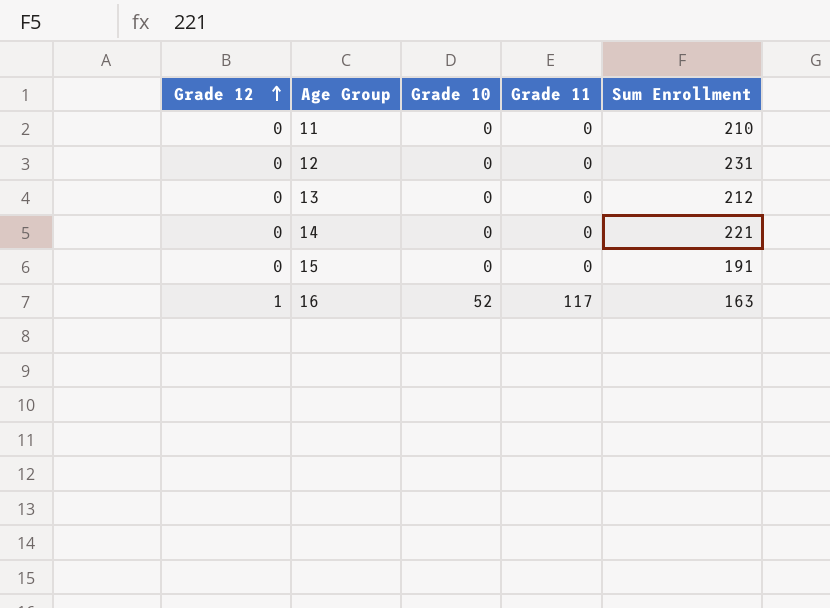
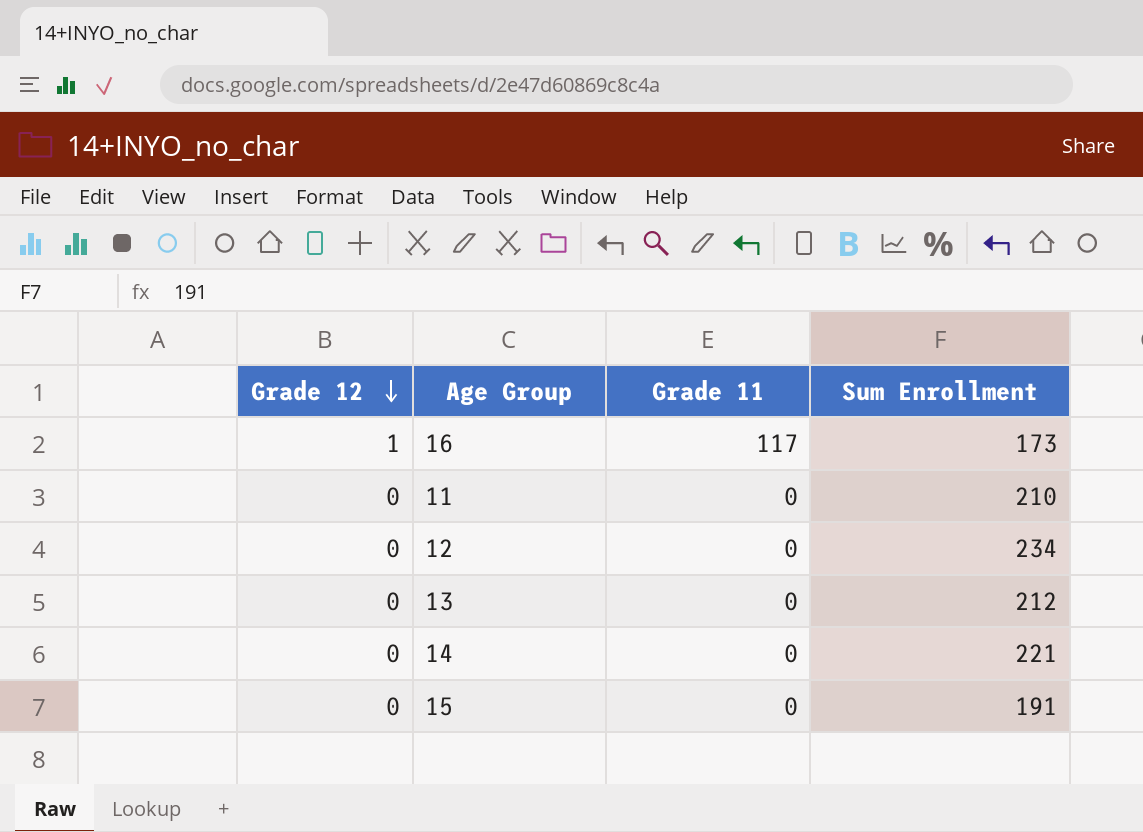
row order: Grade 12 ascending -> Grade 12 descending
column Grade 10 | position: 3 -> none
16 | Sum Enrollment: 163 -> 173
12 | Sum Enrollment: 231 -> 234

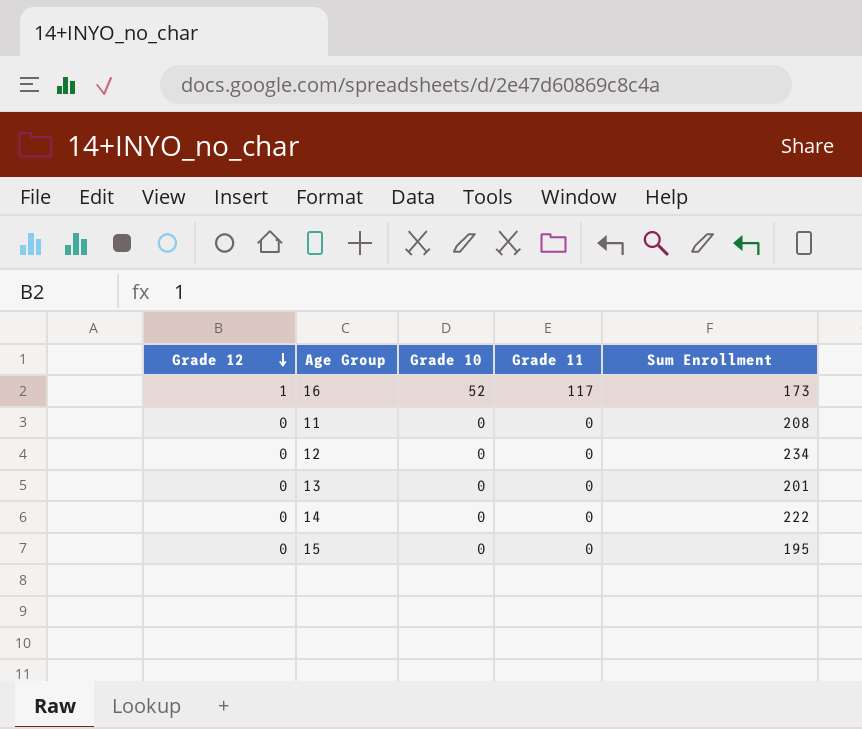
column Grade 10 | position: none -> 3
11 | Sum Enrollment: 210 -> 208
13 | Sum Enrollment: 212 -> 201
14 | Sum Enrollment: 221 -> 222
15 | Sum Enrollment: 191 -> 195

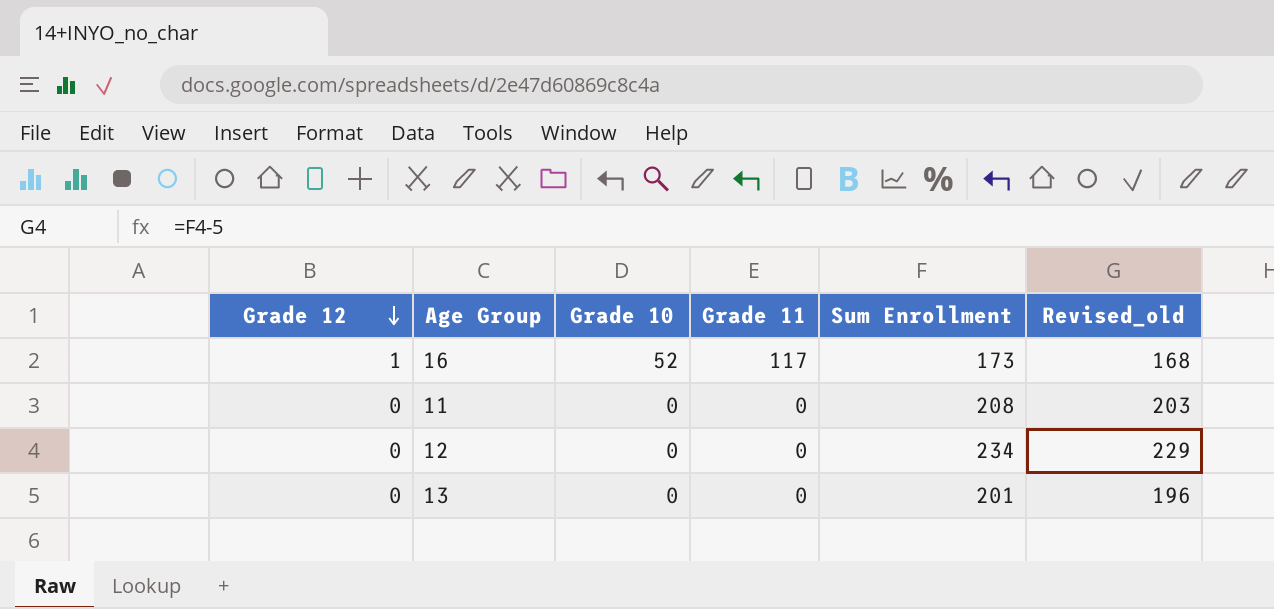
column Revised_old | formula: none -> [Sum Enrollment] - 5
row 14: 0 | 0 | 0 | 222 -> none
row 15: 0 | 0 | 0 | 195 -> none

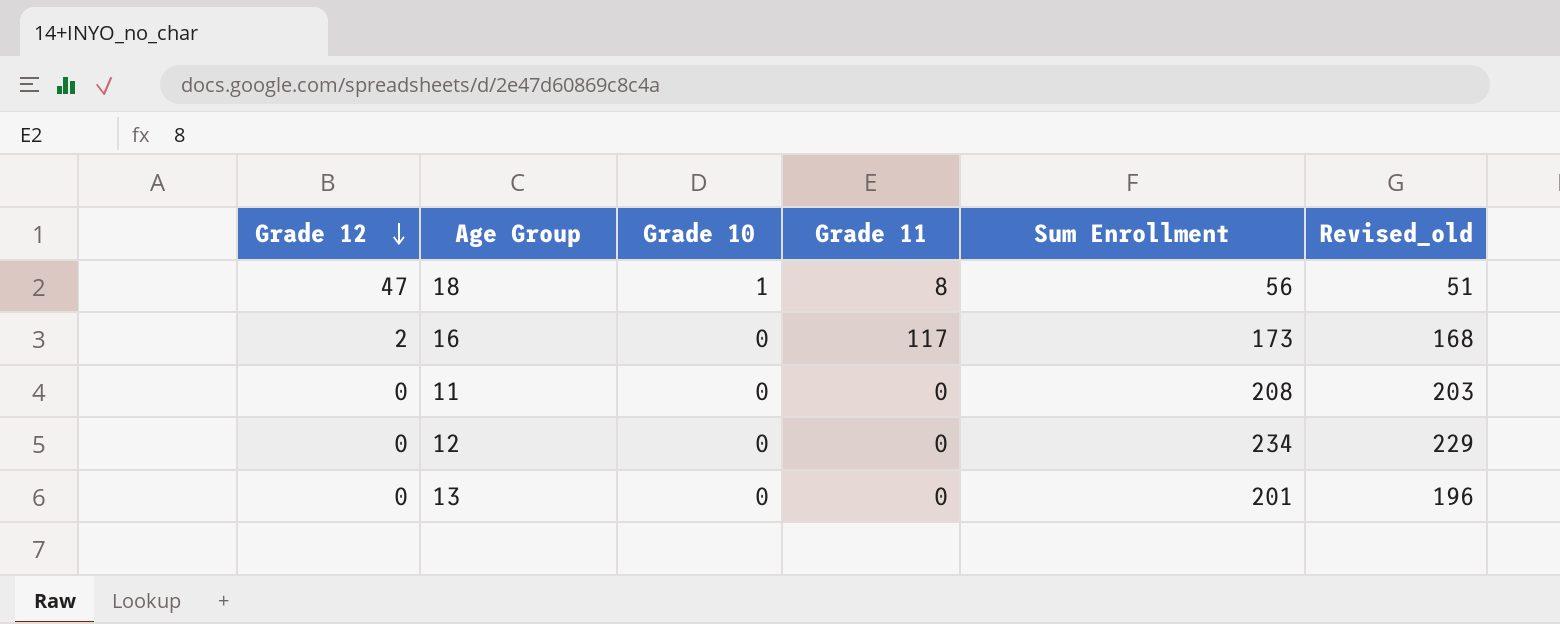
row 18: none -> 47 | 1 | 8 | 56 | 51
16 | Grade 12: 1 -> 2
16 | Grade 10: 52 -> 0

